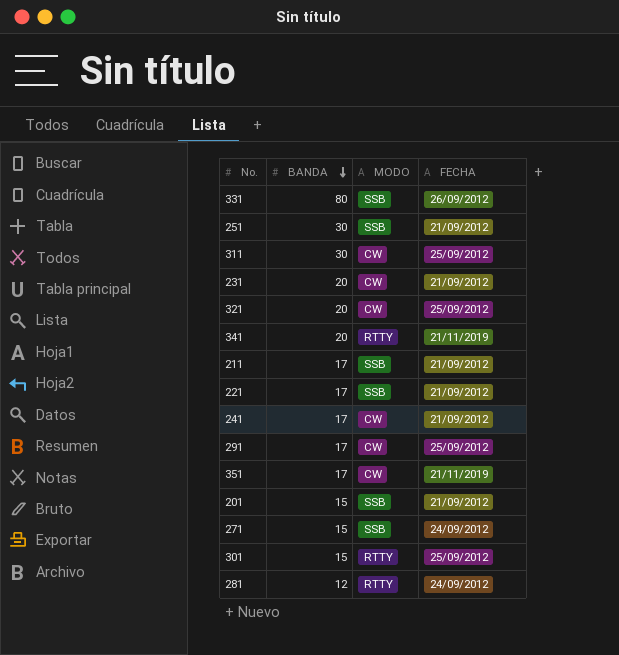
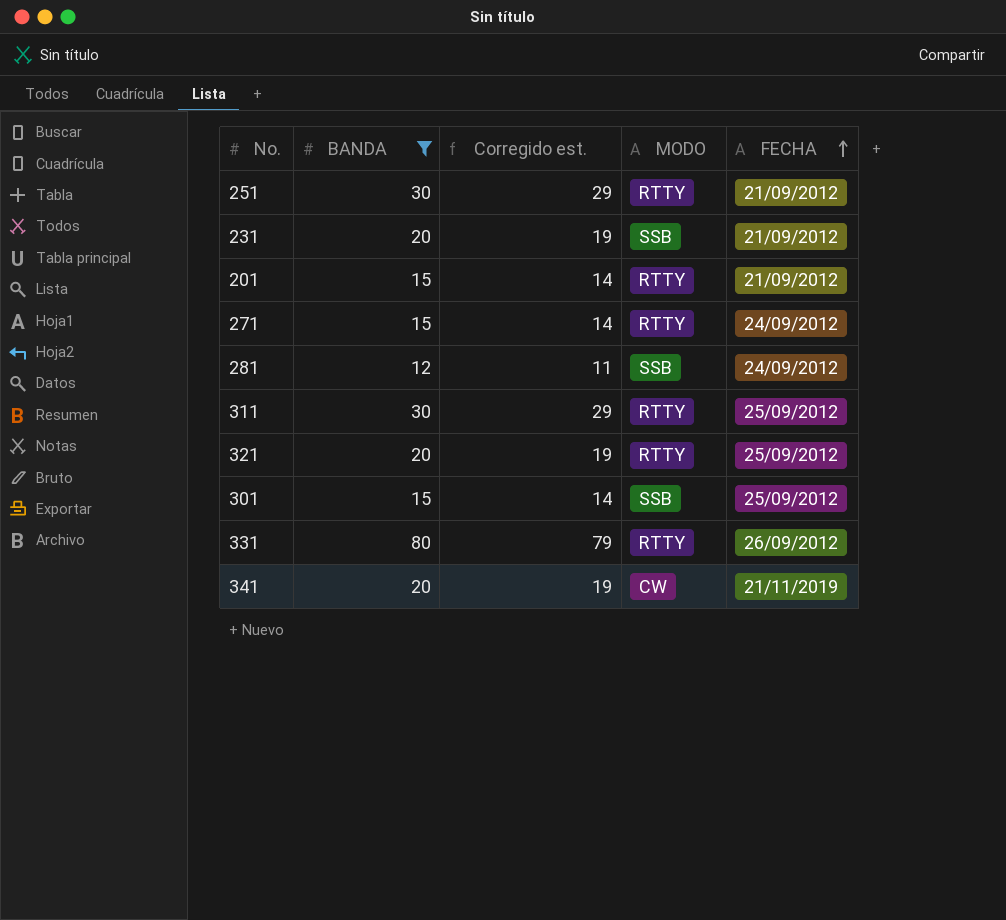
filter: none -> BANDA != 17
row order: BANDA descending -> FECHA ascending
column Corregido est. | formula: none -> [BANDA] - 1
251 | MODO: SSB -> RTTY
231 | MODO: CW -> SSB
201 | MODO: SSB -> RTTY
271 | MODO: SSB -> RTTY
281 | MODO: RTTY -> SSB
311 | MODO: CW -> RTTY
321 | MODO: CW -> RTTY
301 | MODO: RTTY -> SSB
331 | MODO: SSB -> RTTY
341 | MODO: RTTY -> CW

